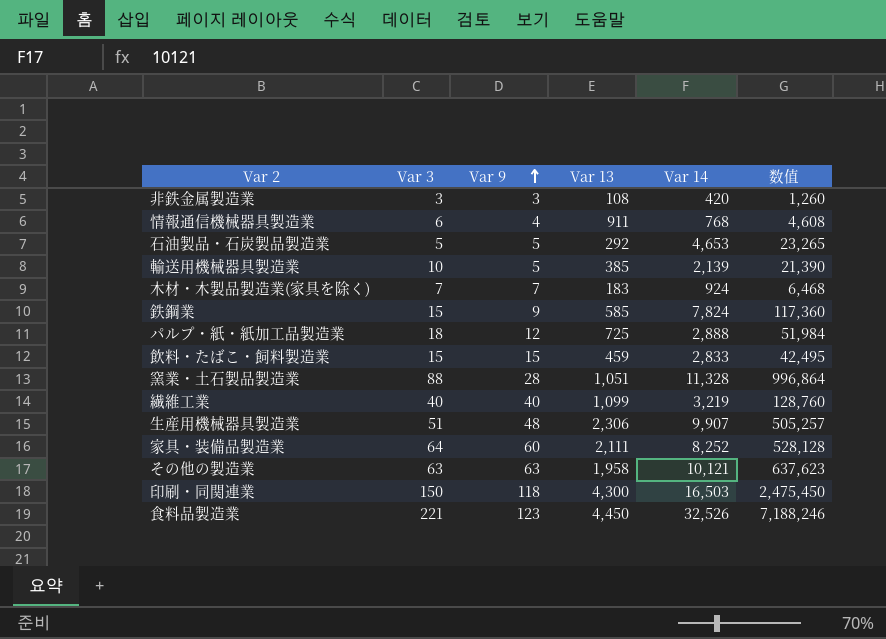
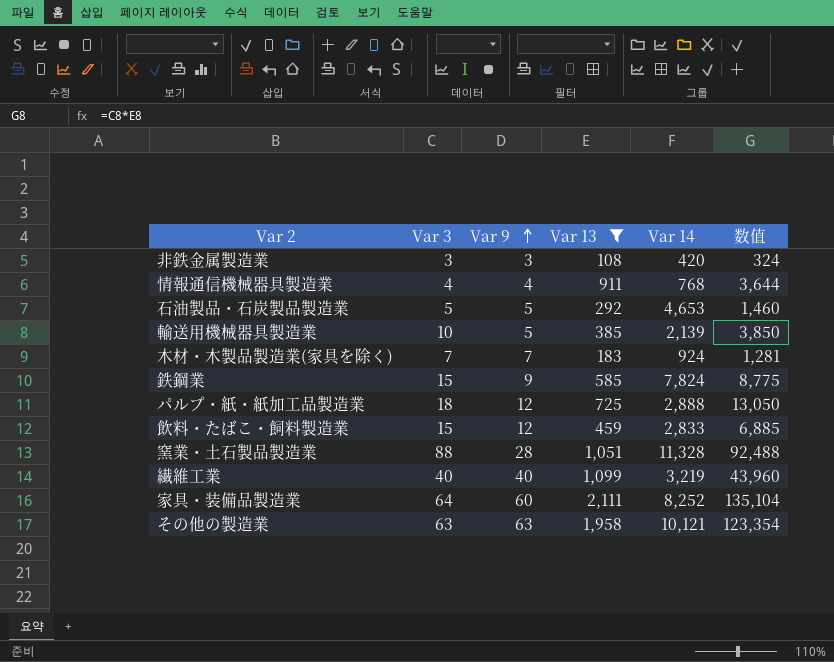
filter: none -> Var 13 <= 2,111
column 数值 | formula: [Var 3] * [Var 14] -> [Var 3] * [Var 13]
情報通信機械器具製造業 | Var 3: 6 -> 4
飲料・たばこ・飼料製造業 | Var 9: 15 -> 12

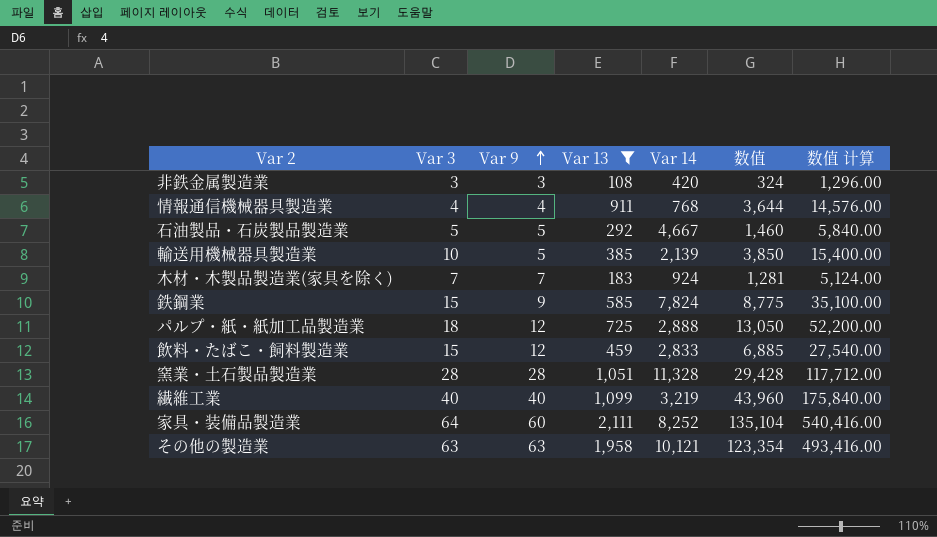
column 数值 计算 | formula: none -> [数值] * 4
石油製品・石炭製品製造業 | Var 14: 4,653 -> 4,667
窯業・土石製品製造業 | Var 3: 88 -> 28
窯業・土石製品製造業 | 数值: 92,488 -> 29,428

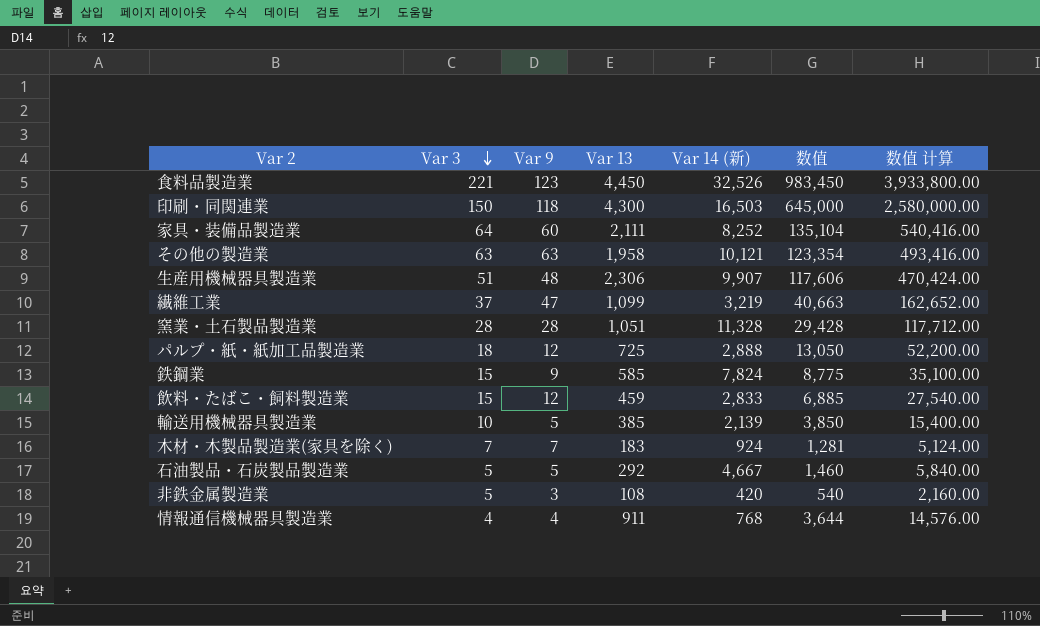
filter: Var 13 <= 2,111 -> none
row order: Var 9 ascending -> Var 3 descending
column name: Var 14 -> Var 14 (新)
繊維工業 | Var 3: 40 -> 37
繊維工業 | Var 9: 40 -> 47
繊維工業 | 数值: 43,960 -> 40,663
繊維工業 | 数值 计算: 175,840.00 -> 162,652.00
非鉄金属製造業 | Var 3: 3 -> 5
非鉄金属製造業 | 数值: 324 -> 540
非鉄金属製造業 | 数值 计算: 1,296.00 -> 2,160.00

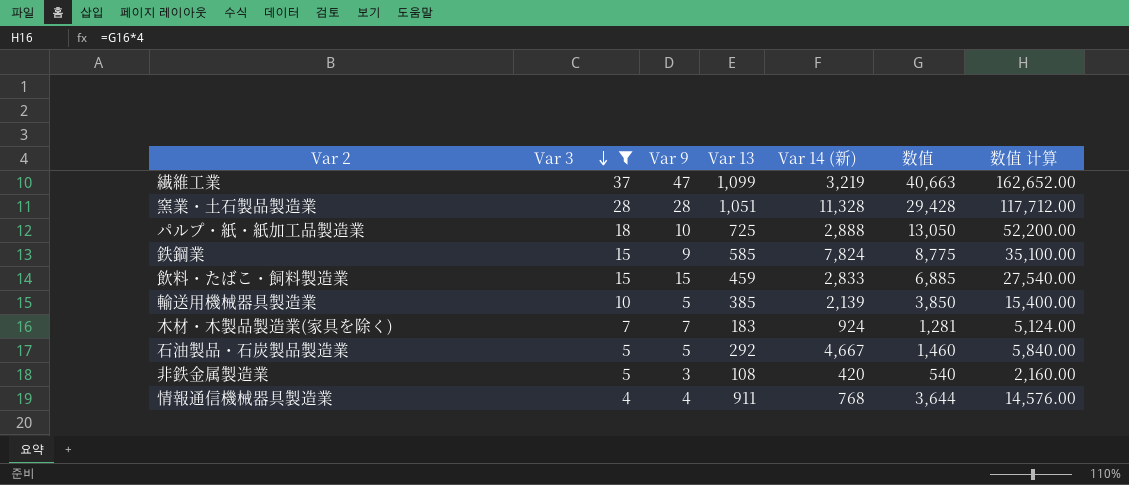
filter: none -> Var 3 <= 37
パルプ・紙・紙加工品製造業 | Var 9: 12 -> 10
飲料・たばこ・飼料製造業 | Var 9: 12 -> 15

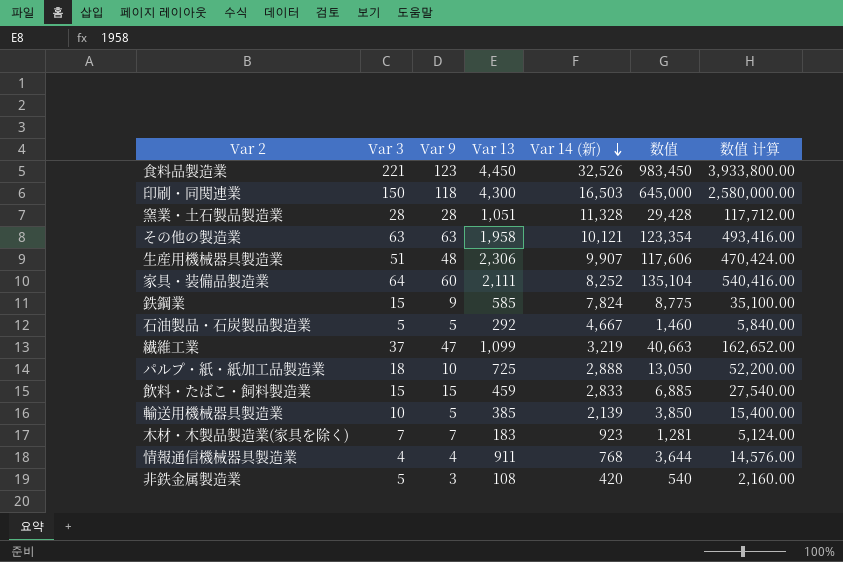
filter: Var 3 <= 37 -> none
row order: Var 3 descending -> Var 14 (新) descending
木材・木製品製造業(家具を除く) | Var 14 (新): 924 -> 923

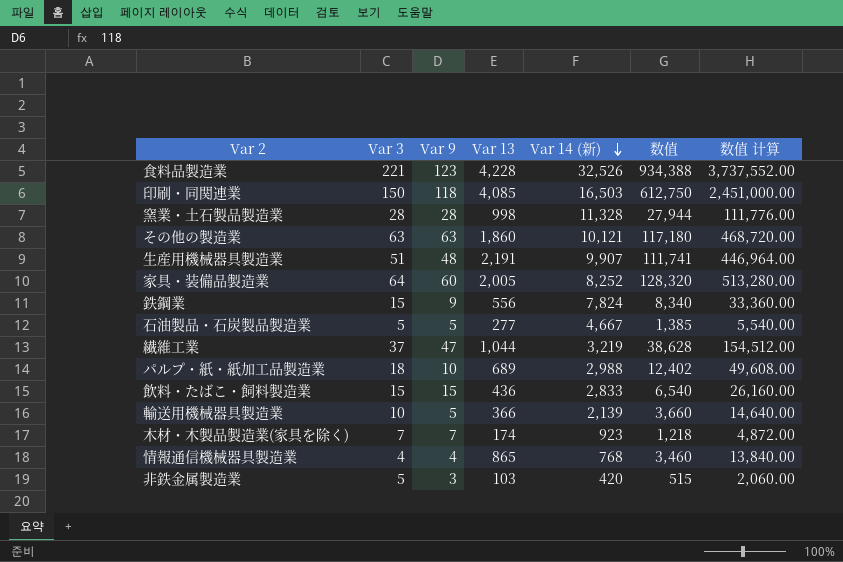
食料品製造業 | Var 13: 4,450 -> 4,228
食料品製造業 | 数值: 983,450 -> 934,388
食料品製造業 | 数值 计算: 3,933,800.00 -> 3,737,552.00
印刷・同関連業 | Var 13: 4,300 -> 4,085
印刷・同関連業 | 数值: 645,000 -> 612,750
印刷・同関連業 | 数值 计算: 2,580,000.00 -> 2,451,000.00
窯業・土石製品製造業 | Var 13: 1,051 -> 998
窯業・土石製品製造業 | 数值: 29,428 -> 27,944
窯業・土石製品製造業 | 数值 计算: 117,712.00 -> 111,776.00
その他の製造業 | Var 13: 1,958 -> 1,860
その他の製造業 | 数值: 123,354 -> 117,180
その他の製造業 | 数值 计算: 493,416.00 -> 468,720.00
生産用機械器具製造業 | Var 13: 2,306 -> 2,191
生産用機械器具製造業 | 数值: 117,606 -> 111,741
生産用機械器具製造業 | 数值 计算: 470,424.00 -> 446,964.00
家具・装備品製造業 | Var 13: 2,111 -> 2,005
家具・装備品製造業 | 数值: 135,104 -> 128,320
家具・装備品製造業 | 数值 计算: 540,416.00 -> 513,280.00
鉄鋼業 | Var 13: 585 -> 556
鉄鋼業 | 数值: 8,775 -> 8,340
鉄鋼業 | 数值 计算: 35,100.00 -> 33,360.00
石油製品・石炭製品製造業 | Var 13: 292 -> 277
石油製品・石炭製品製造業 | 数值: 1,460 -> 1,385
石油製品・石炭製品製造業 | 数值 计算: 5,840.00 -> 5,540.00
繊維工業 | Var 13: 1,099 -> 1,044
繊維工業 | 数值: 40,663 -> 38,628
繊維工業 | 数值 计算: 162,652.00 -> 154,512.00
パルプ・紙・紙加工品製造業 | Var 13: 725 -> 689
パルプ・紙・紙加工品製造業 | Var 14 (新): 2,888 -> 2,988
パルプ・紙・紙加工品製造業 | 数值: 13,050 -> 12,402
パルプ・紙・紙加工品製造業 | 数值 计算: 52,200.00 -> 49,608.00
飲料・たばこ・飼料製造業 | Var 13: 459 -> 436
飲料・たばこ・飼料製造業 | 数值: 6,885 -> 6,540
飲料・たばこ・飼料製造業 | 数值 计算: 27,540.00 -> 26,160.00
輸送用機械器具製造業 | Var 13: 385 -> 366
輸送用機械器具製造業 | 数值: 3,850 -> 3,660
輸送用機械器具製造業 | 数值 计算: 15,400.00 -> 14,640.00
木材・木製品製造業(家具を除く) | Var 13: 183 -> 174
木材・木製品製造業(家具を除く) | 数值: 1,281 -> 1,218
木材・木製品製造業(家具を除く) | 数值 计算: 5,124.00 -> 4,872.00
情報通信機械器具製造業 | Var 13: 911 -> 865
情報通信機械器具製造業 | 数值: 3,644 -> 3,460
情報通信機械器具製造業 | 数值 计算: 14,576.00 -> 13,840.00
非鉄金属製造業 | Var 13: 108 -> 103
非鉄金属製造業 | 数值: 540 -> 515
非鉄金属製造業 | 数值 计算: 2,160.00 -> 2,060.00

